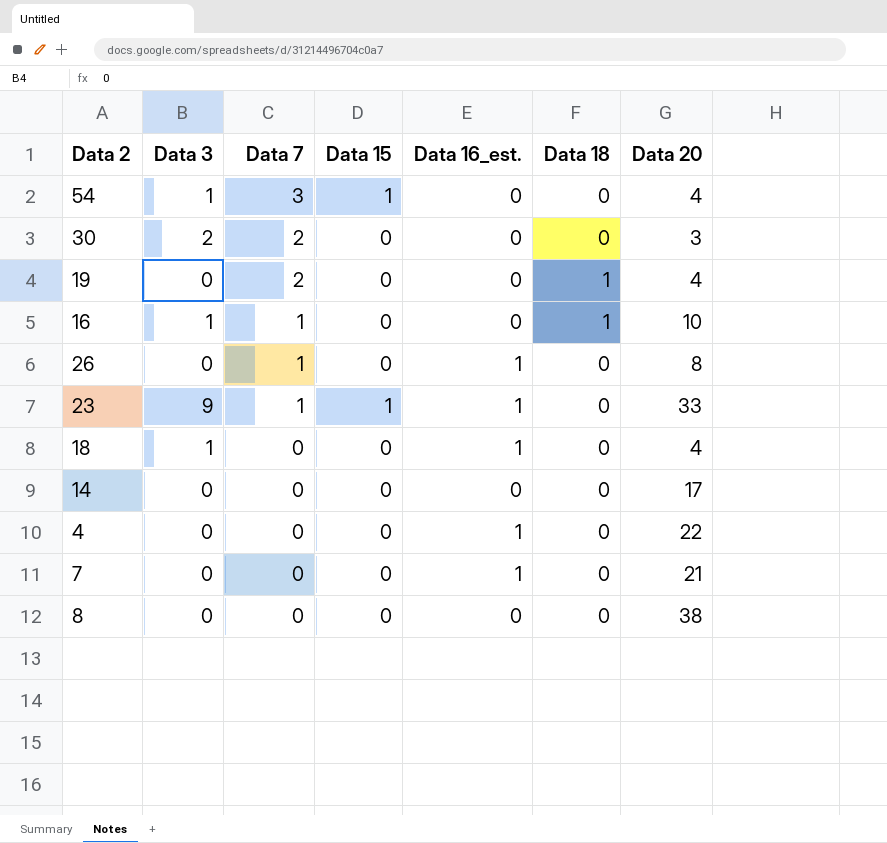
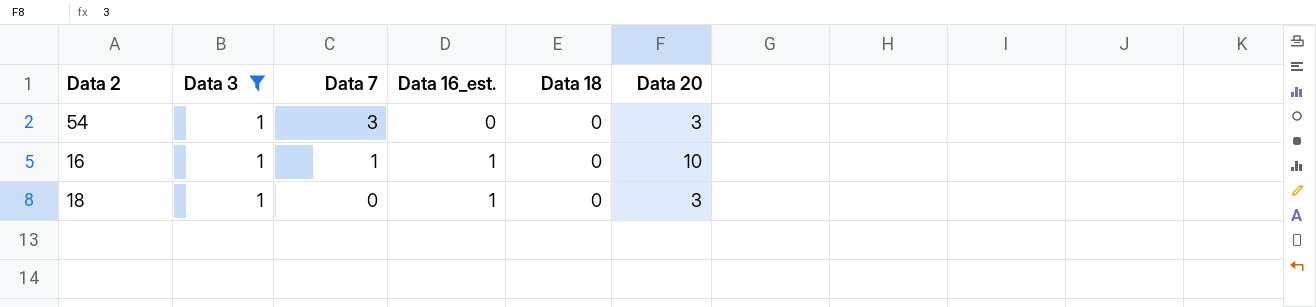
filter: none -> Data 3 = 1
column Data 15 | position: 4 -> none
54 | Data 20: 4 -> 3
16 | Data 16_est.: 0 -> 1
16 | Data 18: 1 -> 0
18 | Data 20: 4 -> 3

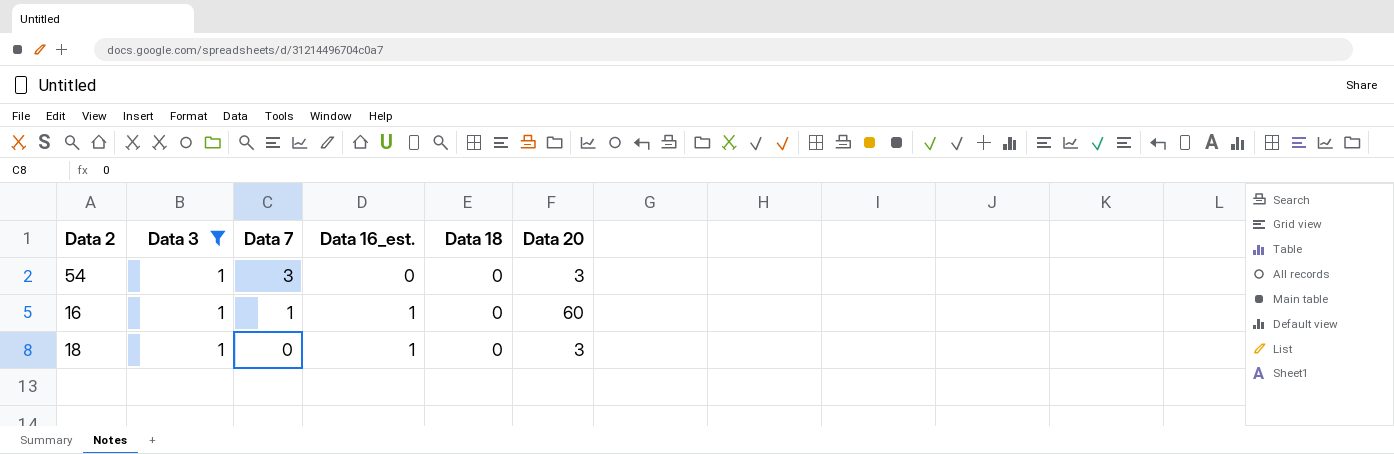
16 | Data 20: 10 -> 60

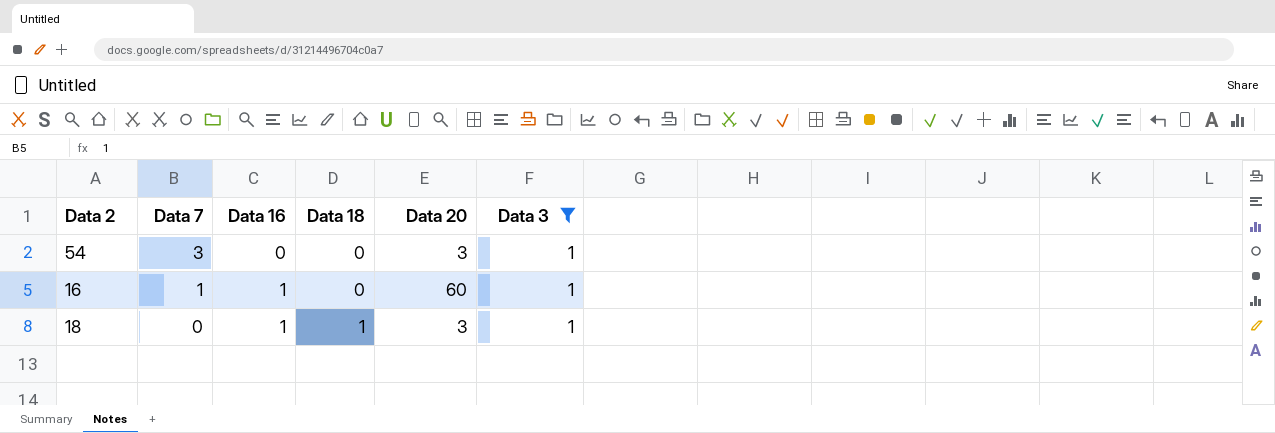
column name: Data 16_est. -> Data 16
column Data 3 | position: 2 -> 6
18 | Data 18: 0 -> 1

